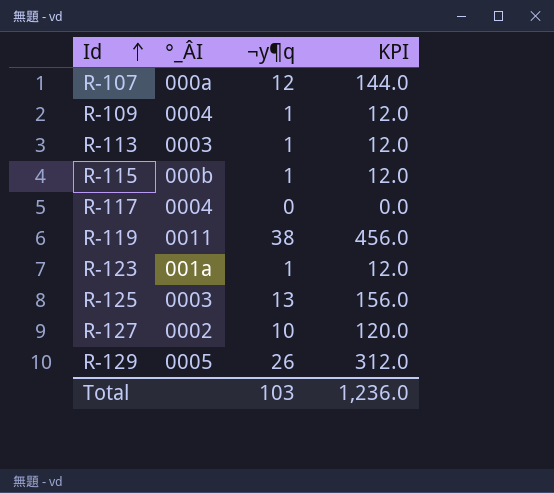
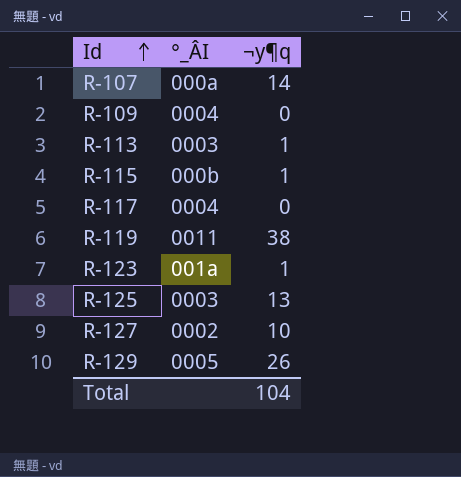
column KPI | formula: [¬y¶q] * 12 -> none
R-107 | ¬y¶q: 12 -> 14
R-109 | ¬y¶q: 1 -> 0
Total | ¬y¶q: 103 -> 104

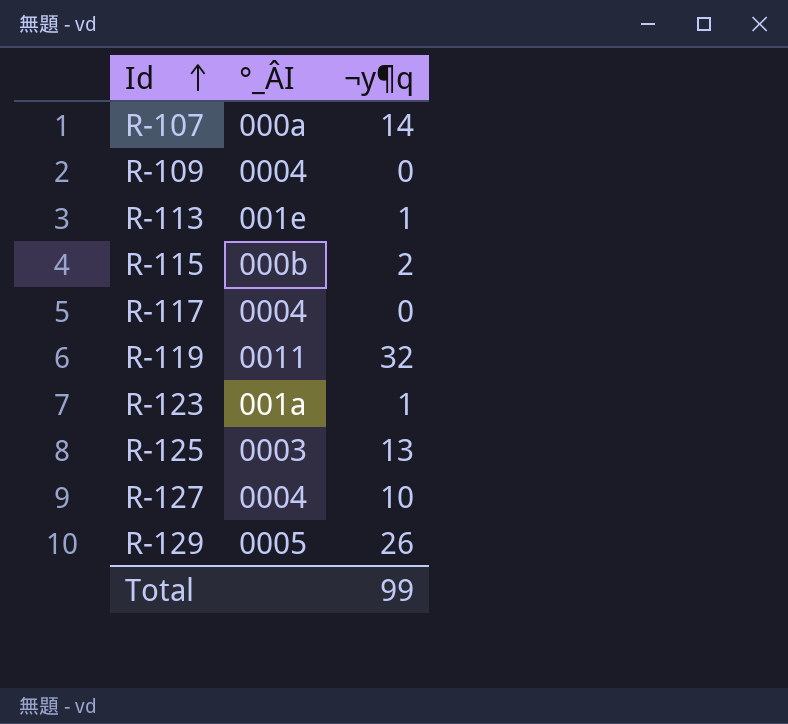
R-113 | °_ÂI: 0003 -> 001e
R-115 | ¬y¶q: 1 -> 2
R-119 | ¬y¶q: 38 -> 32
R-127 | °_ÂI: 0002 -> 0004
Total | ¬y¶q: 104 -> 99

